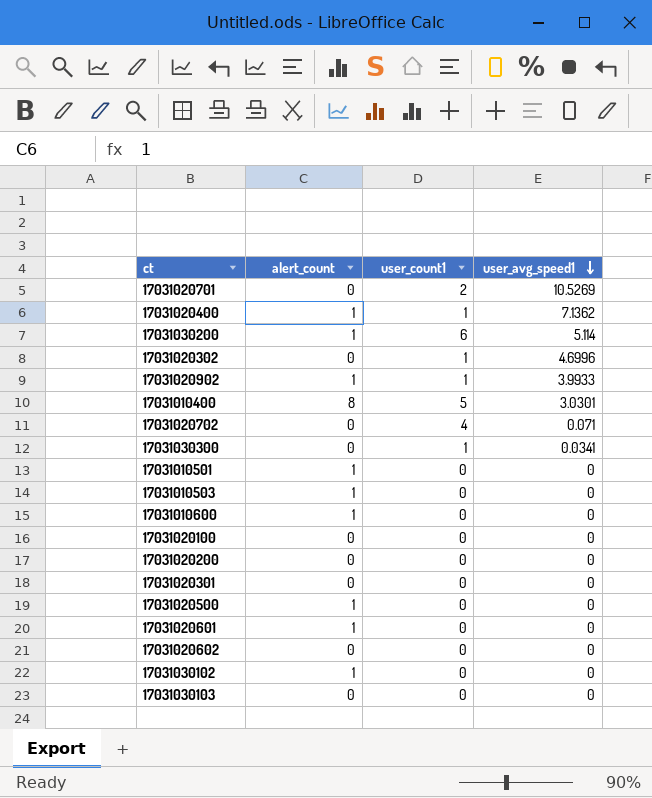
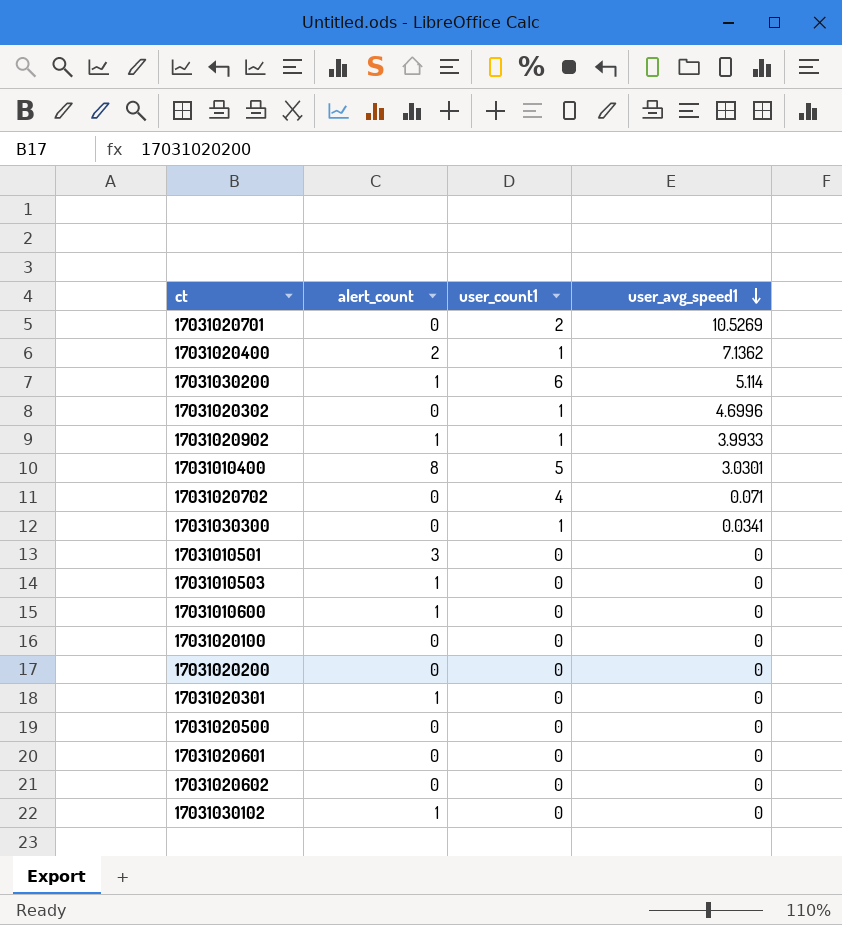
row 17031030103: 0 | 0 | 0 -> none
17031020400 | alert_count: 1 -> 2
17031010501 | alert_count: 1 -> 3
17031020301 | alert_count: 0 -> 1
17031020500 | alert_count: 1 -> 0
17031020601 | alert_count: 1 -> 0

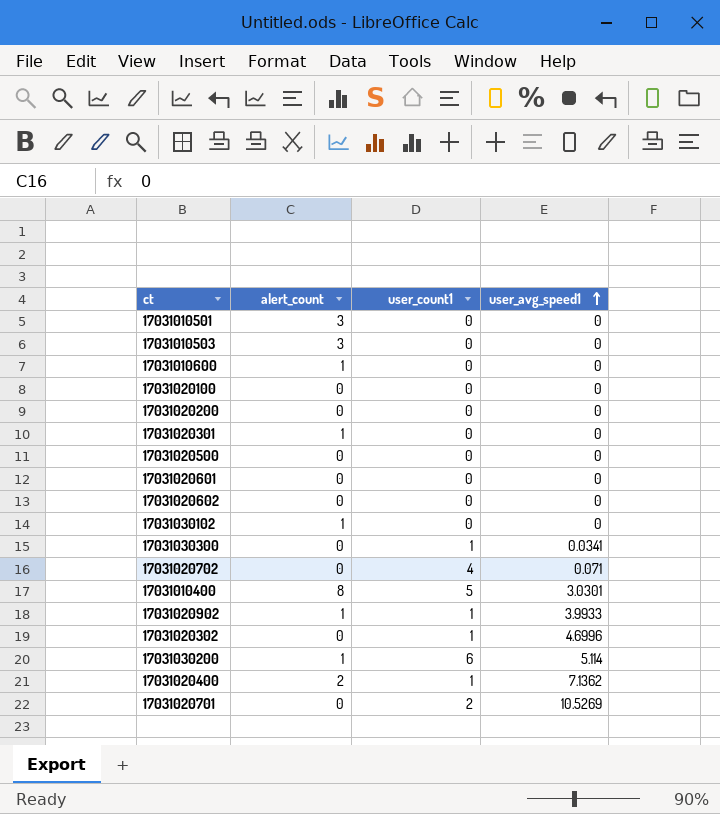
row order: user_avg_speed1 descending -> user_avg_speed1 ascending
17031010503 | alert_count: 1 -> 3

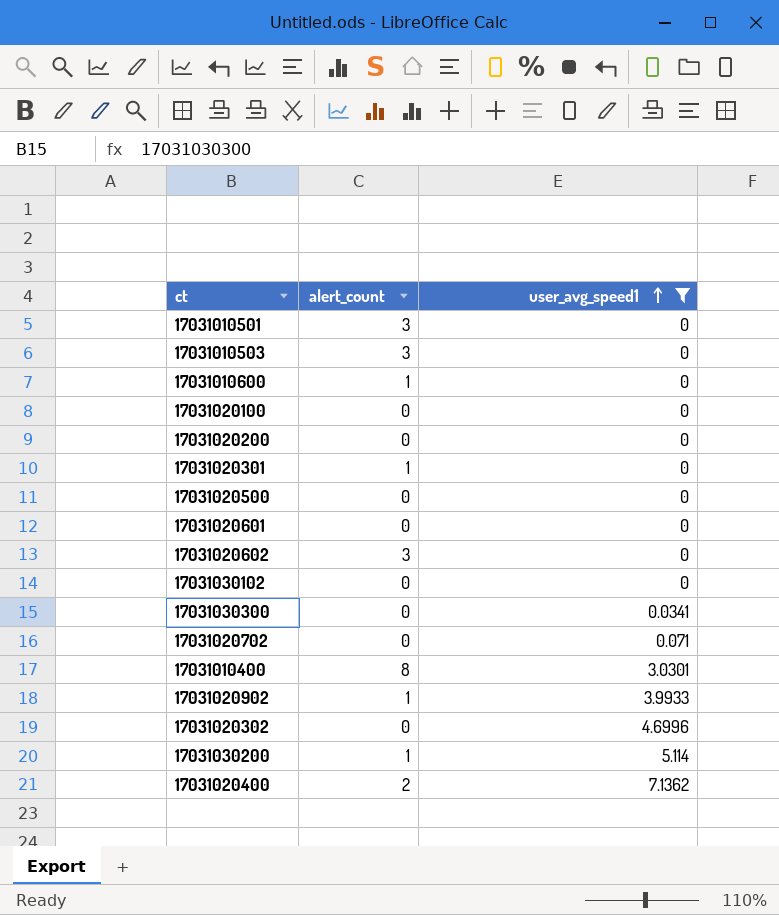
filter: none -> user_avg_speed1 != 10.5269
column user_count1 | position: 3 -> none
17031020602 | alert_count: 0 -> 3
17031030102 | alert_count: 1 -> 0

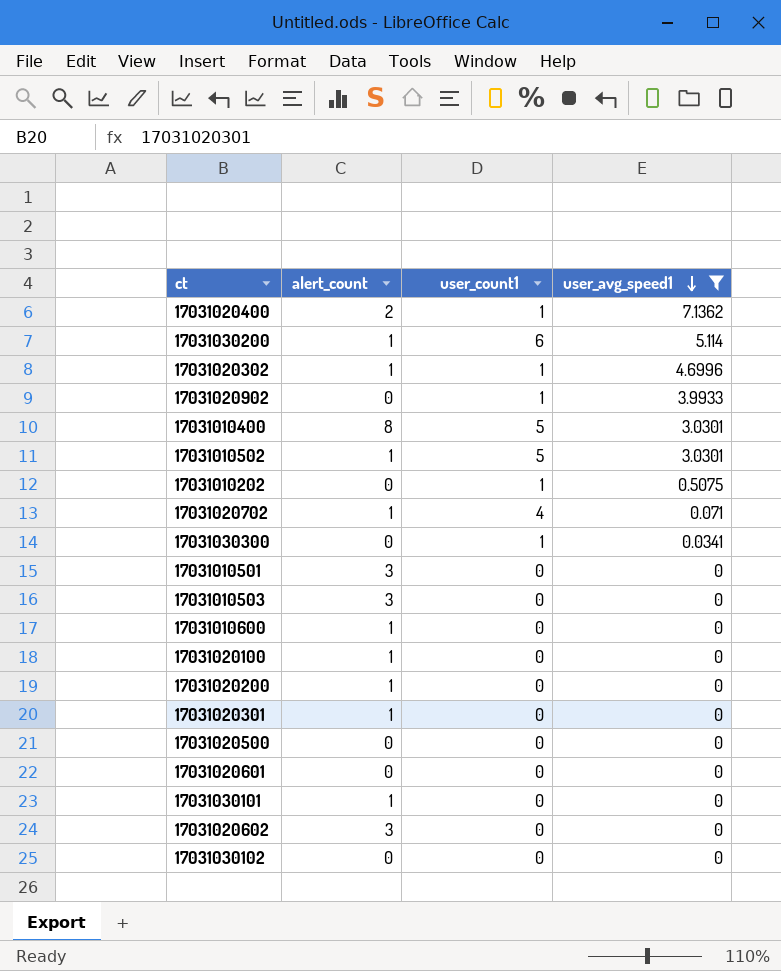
row order: user_avg_speed1 ascending -> user_avg_speed1 descending
column user_count1 | position: none -> 3
17031020302 | alert_count: 0 -> 1
17031020902 | alert_count: 1 -> 0
row 17031010502: none -> 1 | 5 | 3.0301
row 17031010202: none -> 0 | 1 | 0.5075
17031020702 | alert_count: 0 -> 1
17031020100 | alert_count: 0 -> 1
17031020200 | alert_count: 0 -> 1
row 17031030101: none -> 1 | 0 | 0

